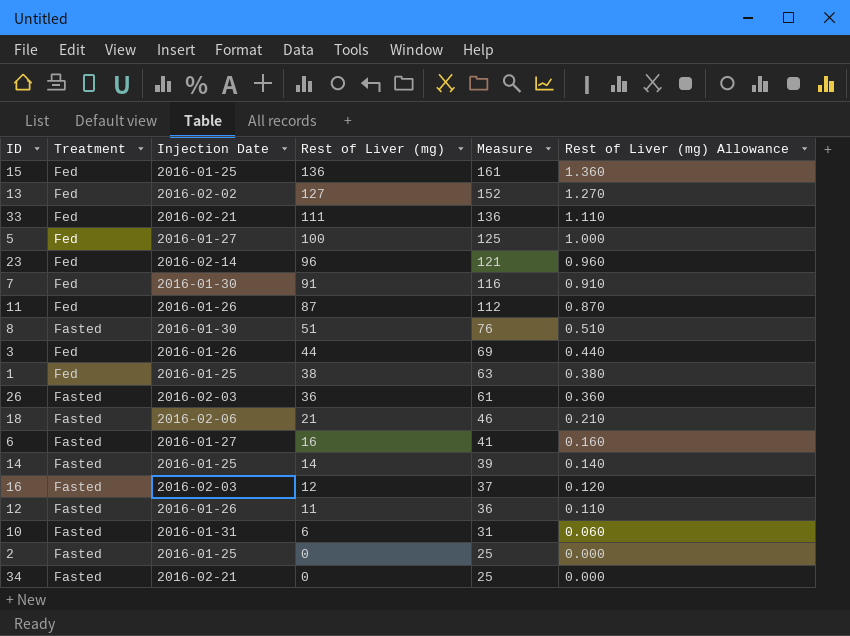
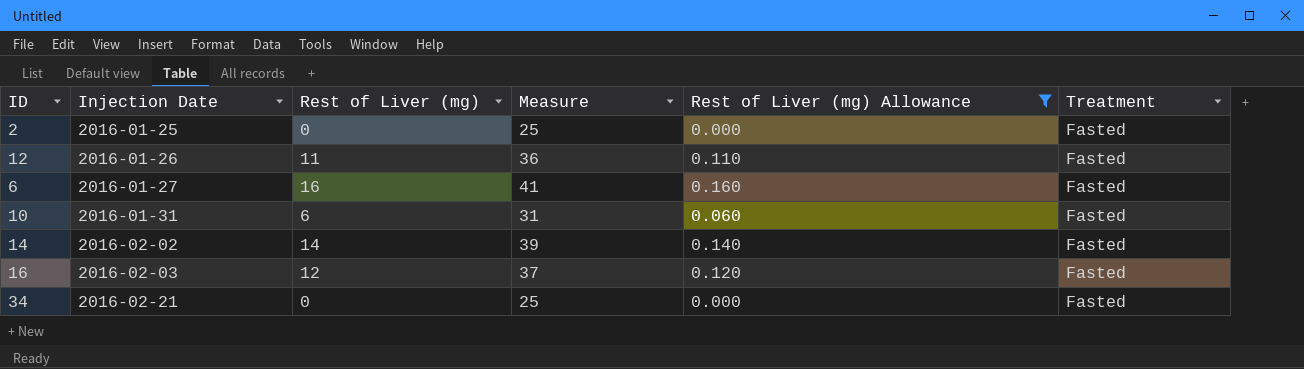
filter: none -> Rest of Liver (mg) Allowance <= 0.160
row order: Rest of Liver (mg) descending -> Injection Date ascending
column Treatment | position: 2 -> 6
14 | Injection Date: 2016-01-25 -> 2016-02-02

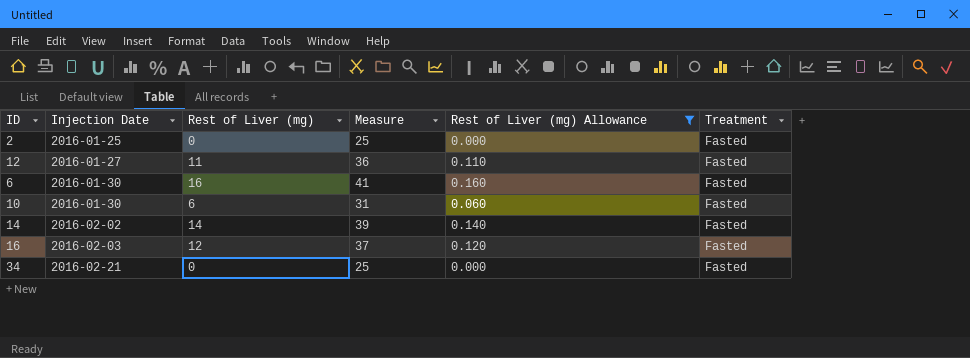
12 | Injection Date: 2016-01-26 -> 2016-01-27
6 | Injection Date: 2016-01-27 -> 2016-01-30
10 | Injection Date: 2016-01-31 -> 2016-01-30

